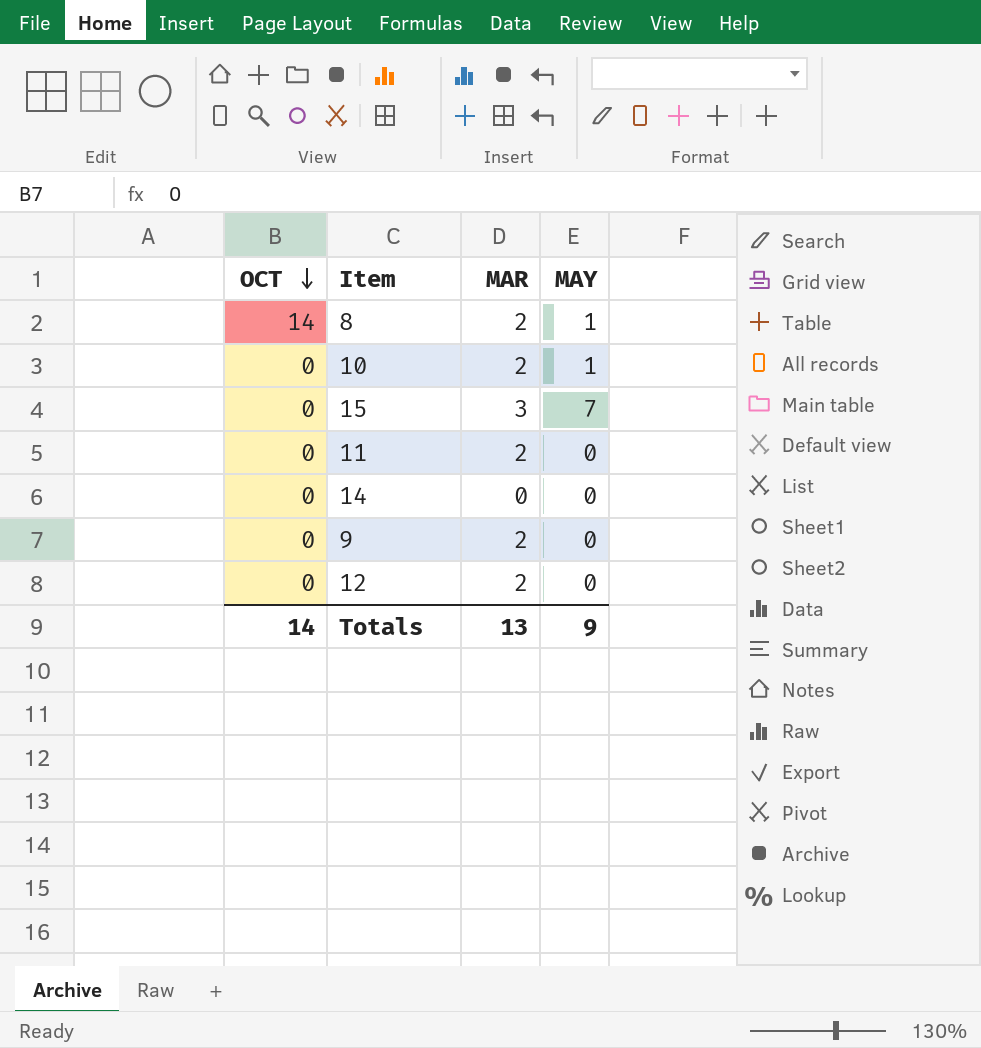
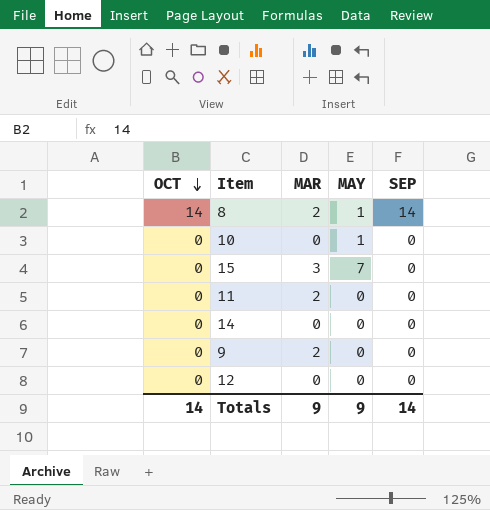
column SEP | position: none -> 5
10 | MAR: 2 -> 0
12 | MAR: 2 -> 0
Totals | MAR: 13 -> 9

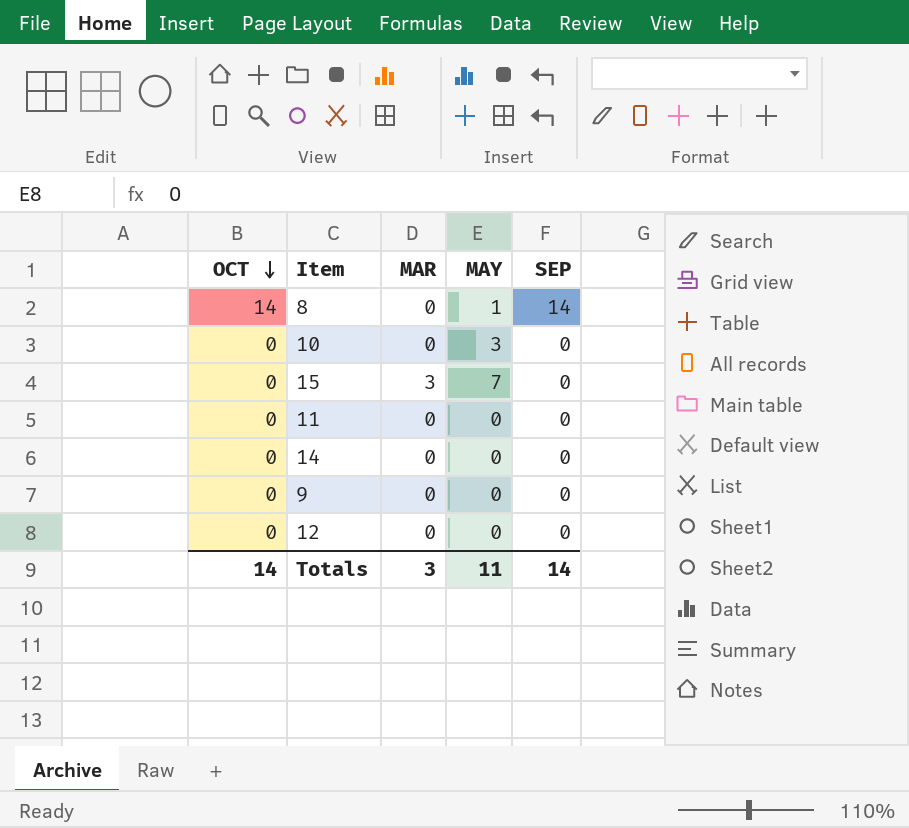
8 | MAR: 2 -> 0
10 | MAY: 1 -> 3
11 | MAR: 2 -> 0
9 | MAR: 2 -> 0
Totals | MAR: 9 -> 3
Totals | MAY: 9 -> 11

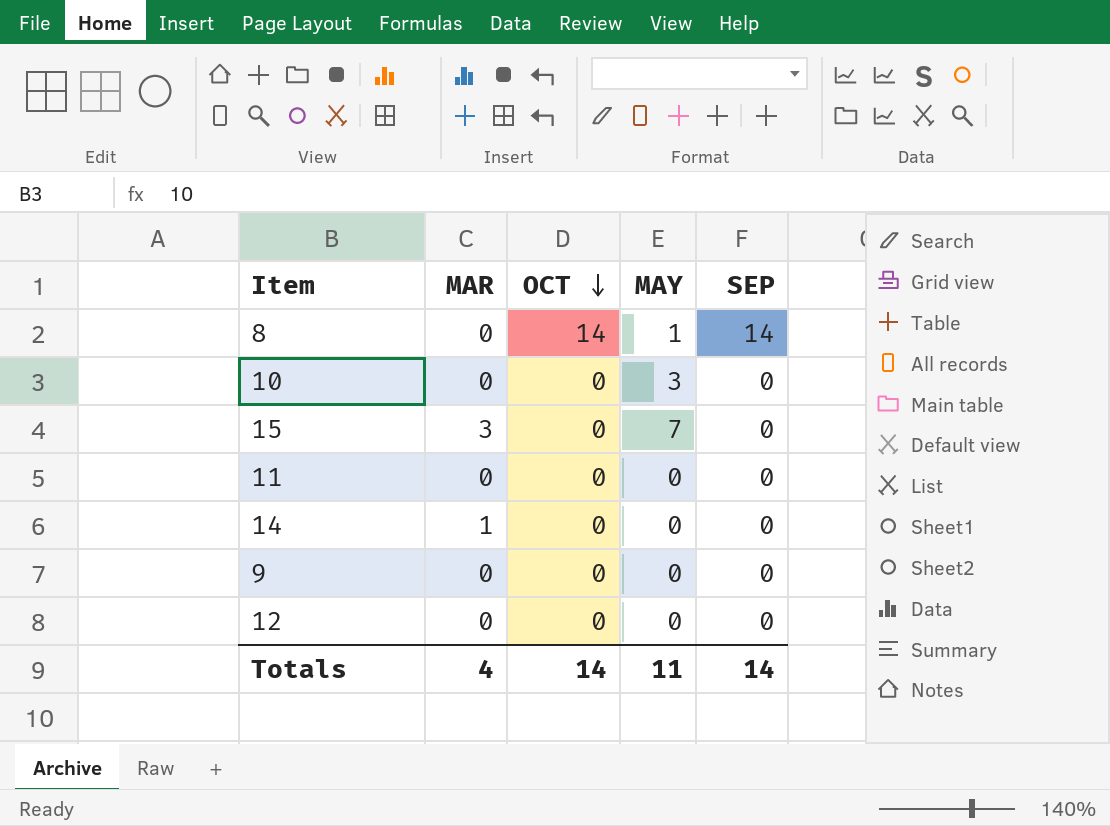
column OCT | position: 1 -> 3
14 | MAR: 0 -> 1
Totals | MAR: 3 -> 4

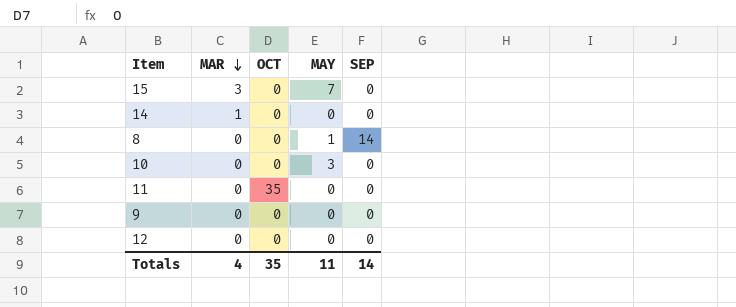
row order: OCT descending -> MAR descending
8 | OCT: 14 -> 0
11 | OCT: 0 -> 35
Totals | OCT: 14 -> 35

